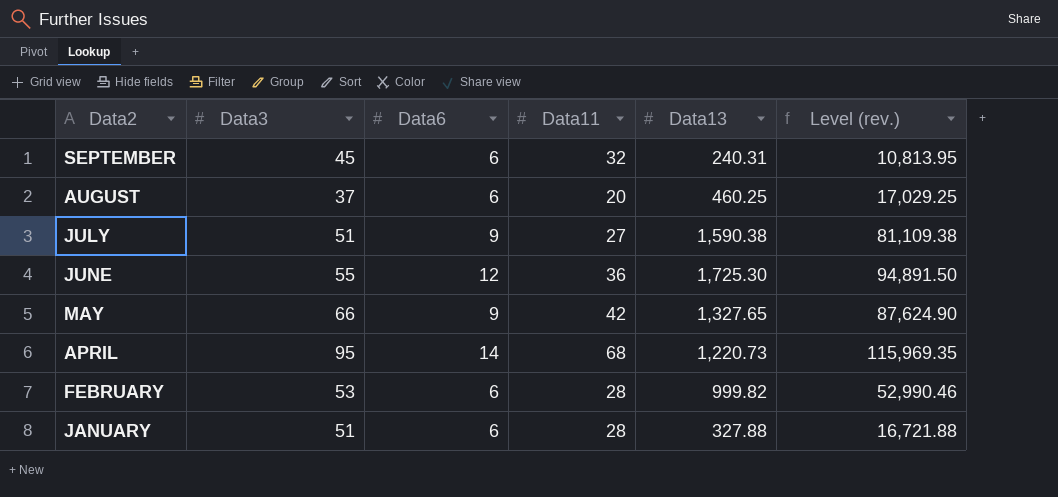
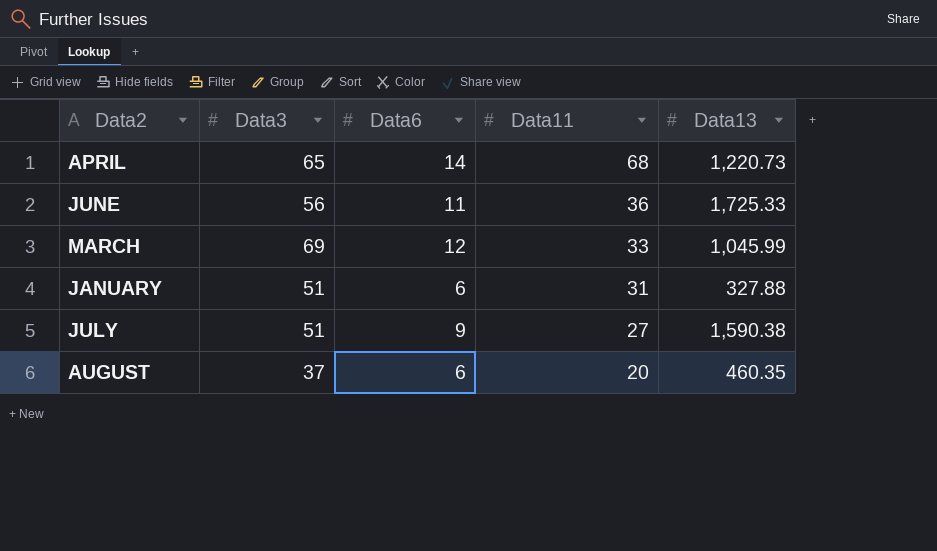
row order: Data2 descending -> Data11 descending
column Level (rev.) | formula: [Data3] * [Data13] -> none
row SEPTEMBER: 45 | 6 | 32 | 240.31 | 10,813.95 -> none
row MAY: 66 | 9 | 42 | 1,327.65 | 87,624.90 -> none
row FEBRUARY: 53 | 6 | 28 | 999.82 | 52,990.46 -> none
APRIL | Data3: 95 -> 65
JUNE | Data3: 55 -> 56
JUNE | Data6: 12 -> 11
JUNE | Data13: 1,725.30 -> 1,725.33
row MARCH: none -> 69 | 12 | 33 | 1,045.99
JANUARY | Data11: 28 -> 31
AUGUST | Data13: 460.25 -> 460.35

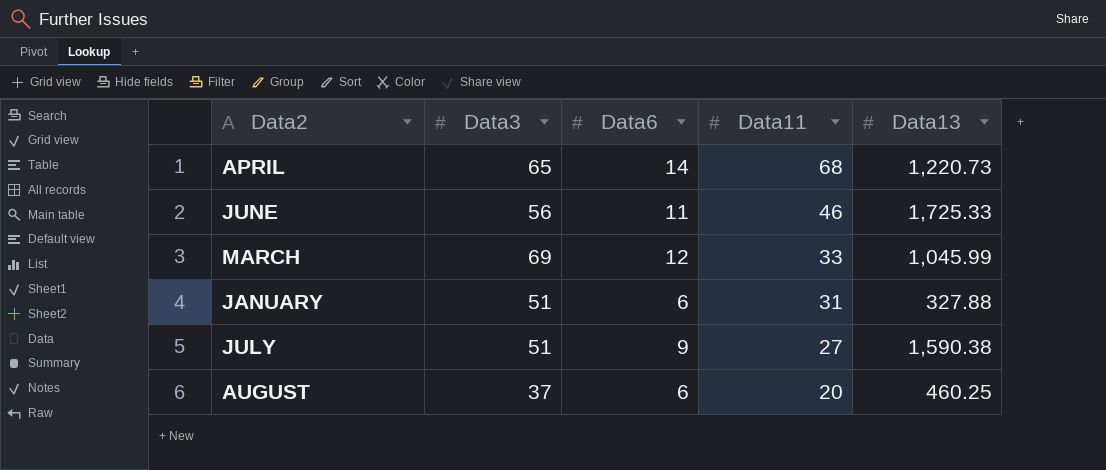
JUNE | Data11: 36 -> 46
AUGUST | Data13: 460.35 -> 460.25

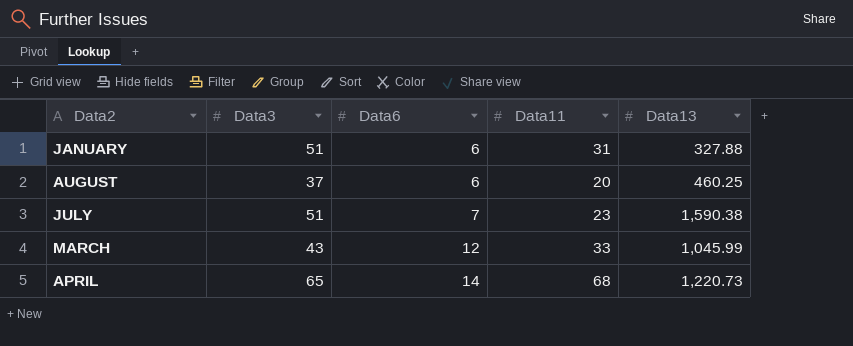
row order: Data11 descending -> Data6 ascending
row JUNE: 56 | 11 | 46 | 1,725.33 -> none
JULY | Data6: 9 -> 7
JULY | Data11: 27 -> 23
MARCH | Data3: 69 -> 43

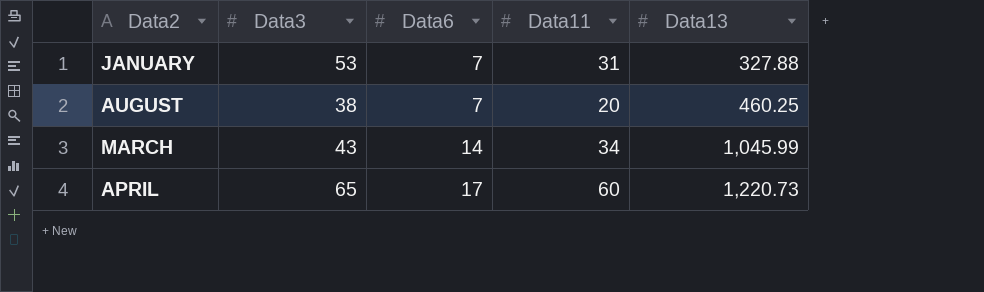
row JULY: 51 | 7 | 23 | 1,590.38 -> none
JANUARY | Data3: 51 -> 53
JANUARY | Data6: 6 -> 7
AUGUST | Data3: 37 -> 38
AUGUST | Data6: 6 -> 7
MARCH | Data6: 12 -> 14
MARCH | Data11: 33 -> 34
APRIL | Data6: 14 -> 17
APRIL | Data11: 68 -> 60

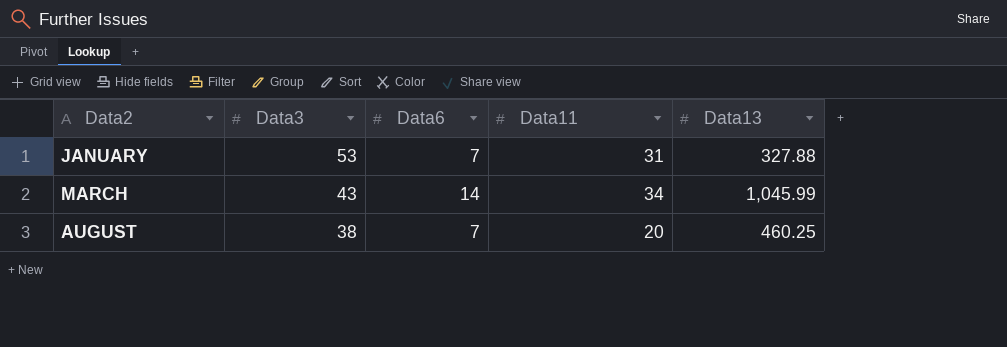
row order: Data6 ascending -> Data2 ascending
row APRIL: 65 | 17 | 60 | 1,220.73 -> none

